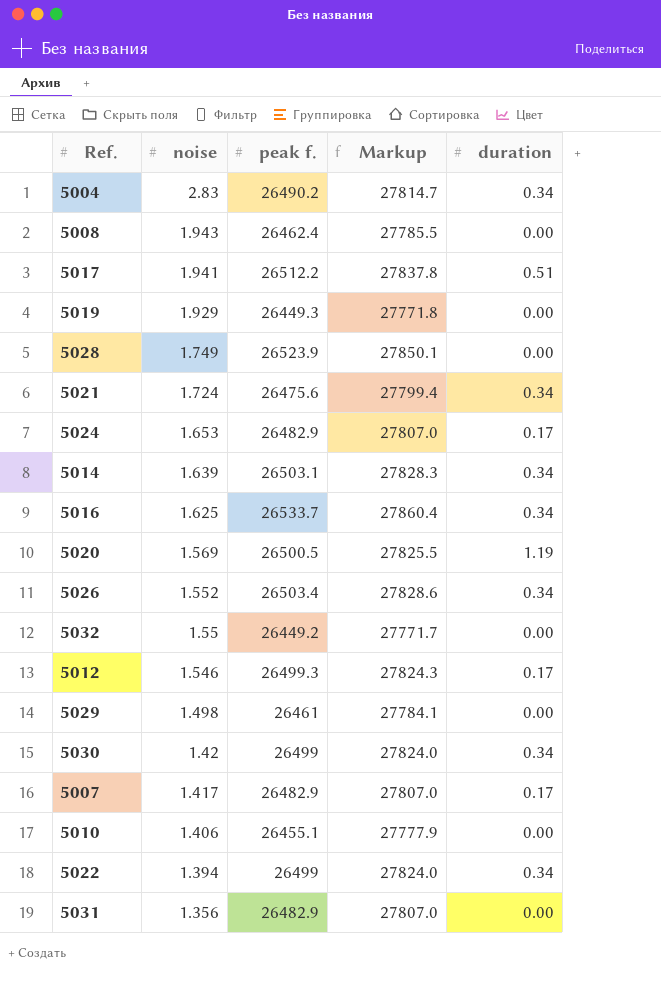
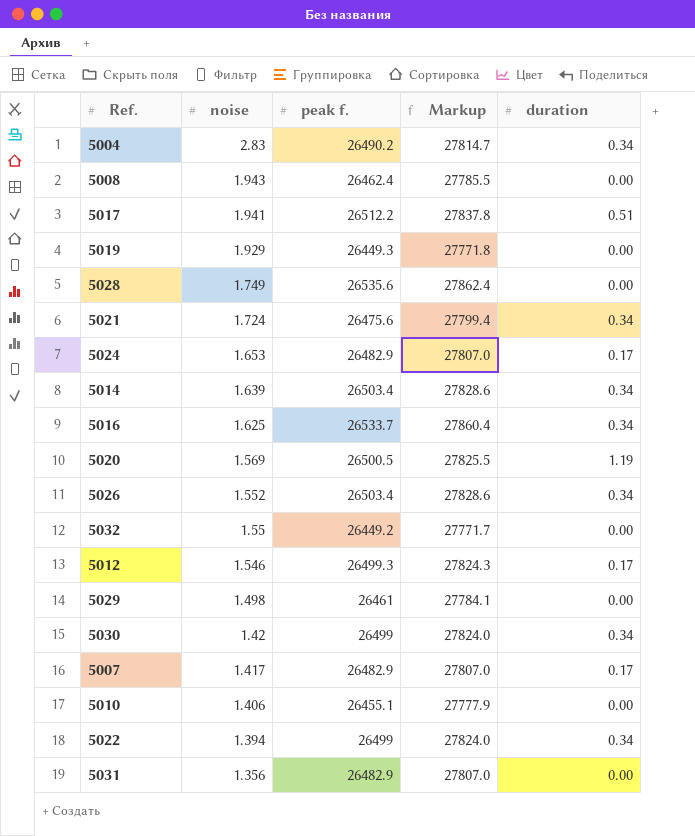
5028 | peak f.: 26523.9 -> 26535.6
5028 | Markup: 27850.1 -> 27862.4
5014 | peak f.: 26503.1 -> 26503.4
5014 | Markup: 27828.3 -> 27828.6

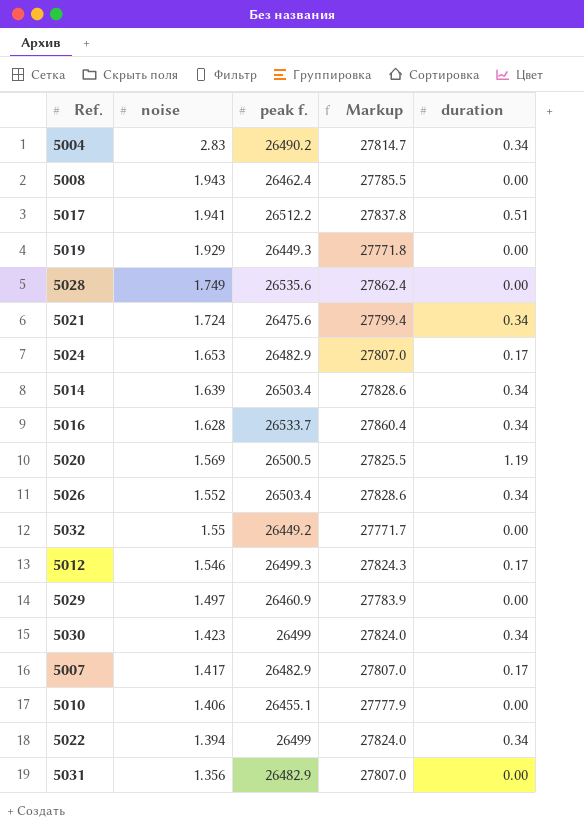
5016 | noise: 1.625 -> 1.628
5029 | noise: 1.498 -> 1.497
5029 | peak f.: 26461 -> 26460.9
5029 | Markup: 27784.1 -> 27783.9
5030 | noise: 1.42 -> 1.423

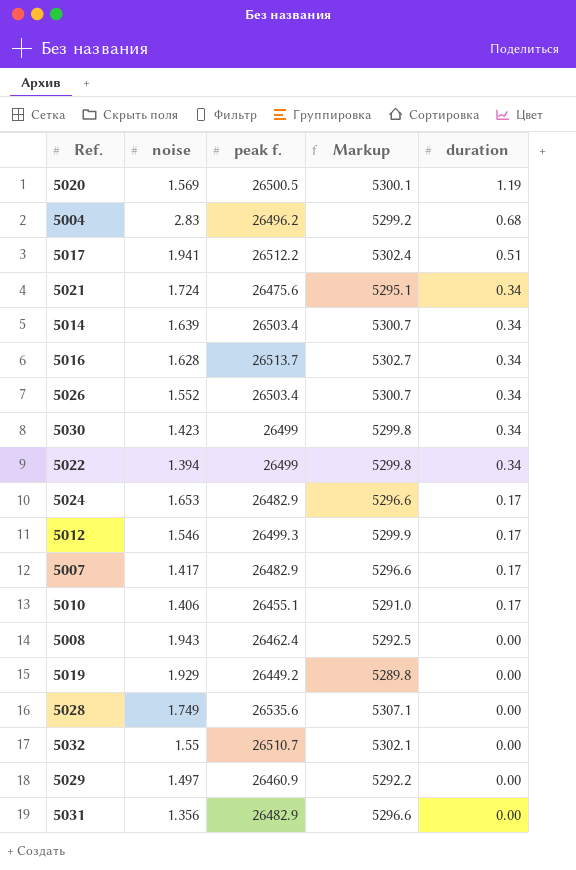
row order: noise descending -> duration descending
column Markup | formula: [peak f.] * 1.05 -> [peak f.] * 0.2
5004 | peak f.: 26490.2 -> 26496.2
5004 | duration: 0.34 -> 0.68
5016 | peak f.: 26533.7 -> 26513.7
5010 | duration: 0.00 -> 0.17
5019 | peak f.: 26449.3 -> 26449.2
5032 | peak f.: 26449.2 -> 26510.7

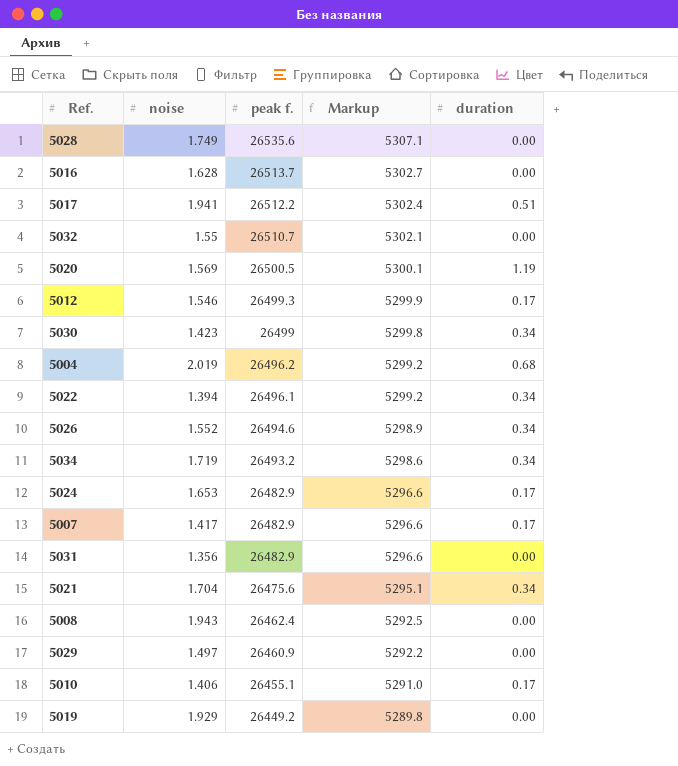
row order: duration descending -> peak f. descending
row 5014: 1.639 | 26503.4 | 5300.7 | 0.34 -> none
5016 | duration: 0.34 -> 0.00
5004 | noise: 2.83 -> 2.019
5022 | peak f.: 26499 -> 26496.1
5022 | Markup: 5299.8 -> 5299.2
5026 | peak f.: 26503.4 -> 26494.6
5026 | Markup: 5300.7 -> 5298.9
row 5034: none -> 1.719 | 26493.2 | 5298.6 | 0.34
5021 | noise: 1.724 -> 1.704

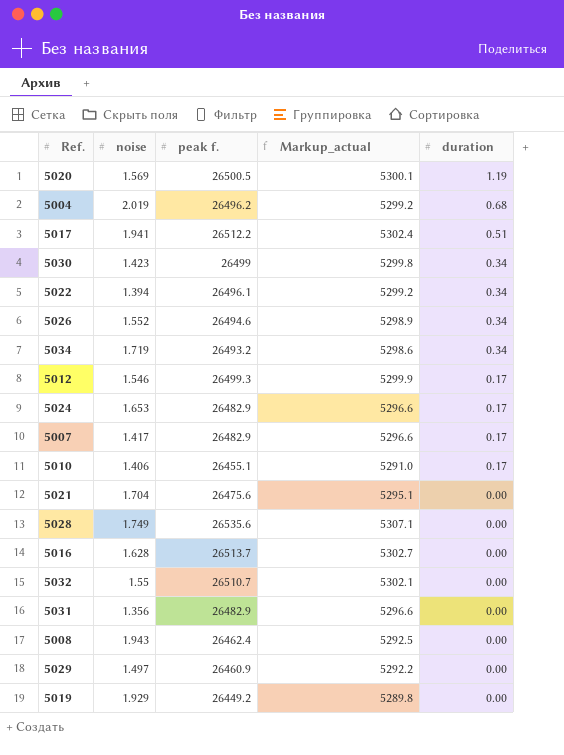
row order: peak f. descending -> duration descending
column name: Markup -> Markup_actual
5021 | duration: 0.34 -> 0.00

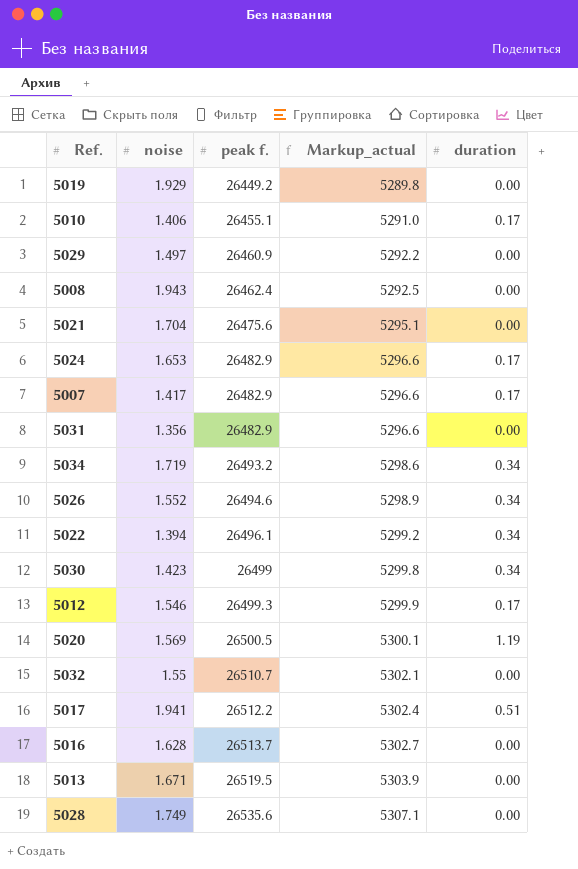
row order: duration descending -> peak f. ascending
row 5004: 2.019 | 26496.2 | 5299.2 | 0.68 -> none
row 5013: none -> 1.671 | 26519.5 | 5303.9 | 0.00

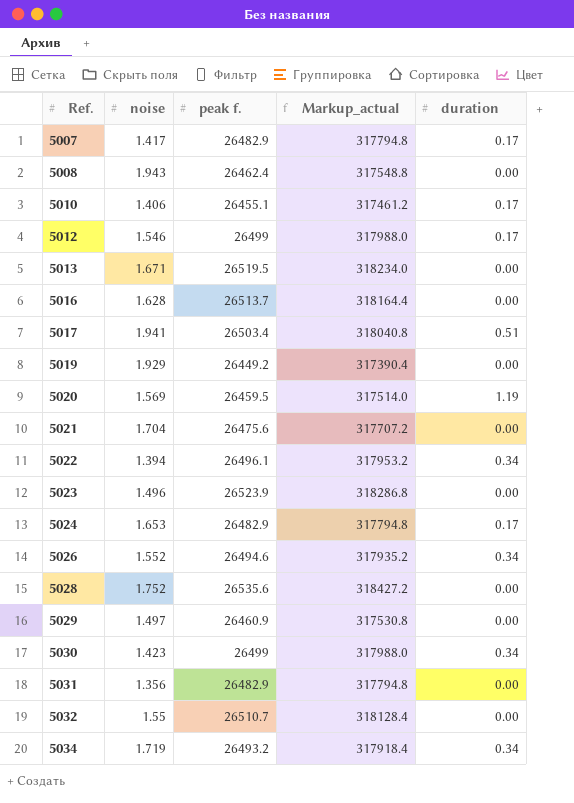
row order: peak f. ascending -> Ref. ascending
column Markup_actual | formula: [peak f.] * 0.2 -> [peak f.] * 12
5012 | peak f.: 26499.3 -> 26499
5017 | peak f.: 26512.2 -> 26503.4
5020 | peak f.: 26500.5 -> 26459.5
row 5023: none -> 1.496 | 26523.9 | 318286.8 | 0.00
5028 | noise: 1.749 -> 1.752

